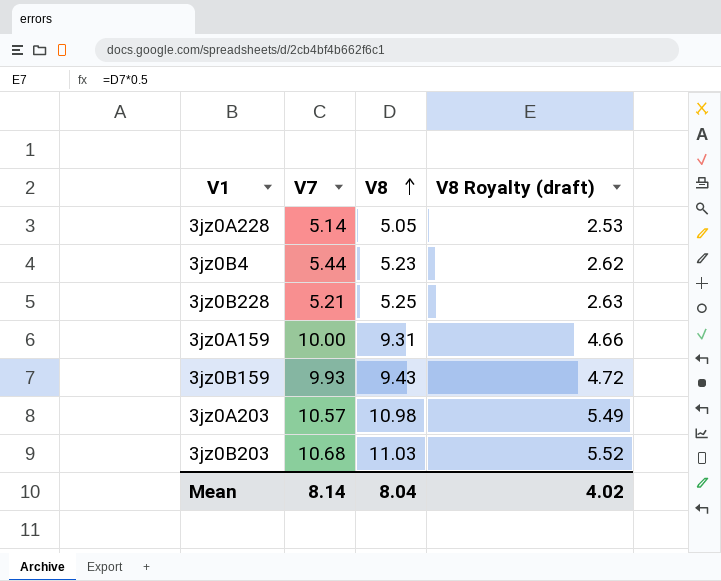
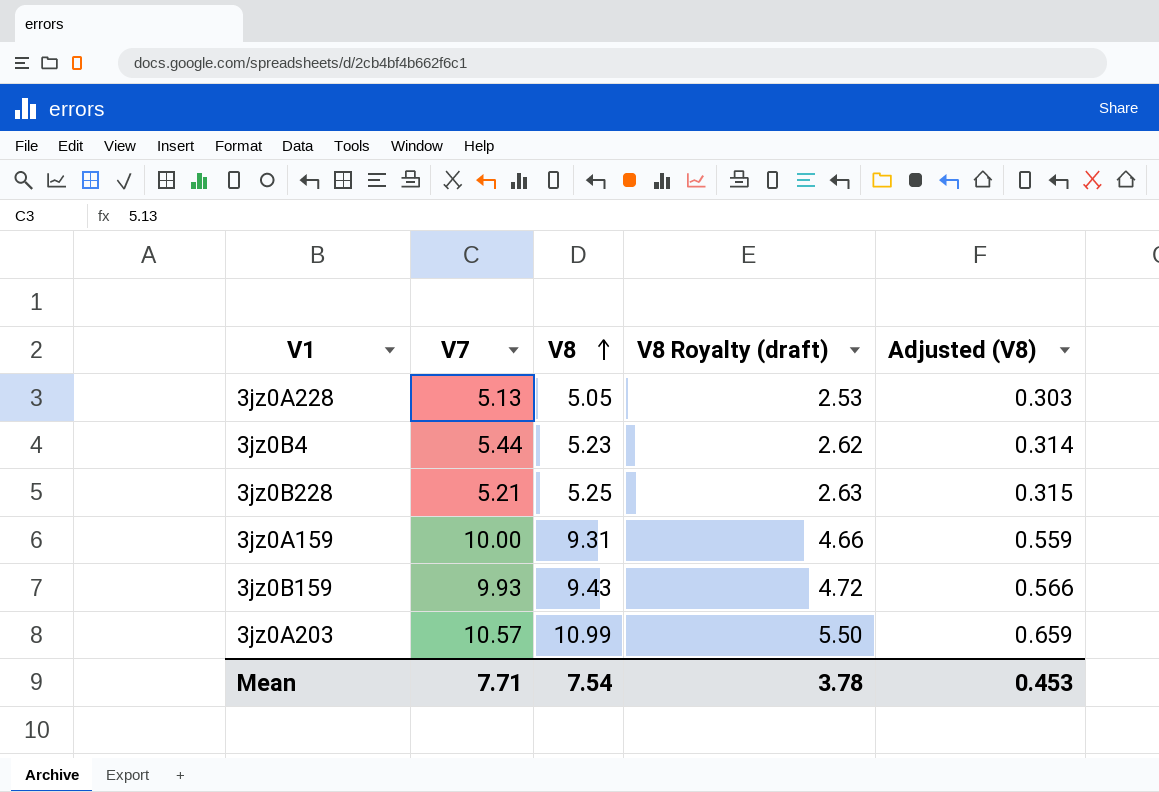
column Adjusted (V8) | formula: none -> [V8] * 0.06
row 3jz0B203: 10.68 | 11.03 | 5.52 -> none
3jz0A228 | V7: 5.14 -> 5.13
3jz0A203 | V8: 10.98 -> 10.99
3jz0A203 | V8 Royalty (draft): 5.49 -> 5.50
Mean | V7: 8.14 -> 7.71
Mean | V8: 8.04 -> 7.54
Mean | V8 Royalty (draft): 4.02 -> 3.78

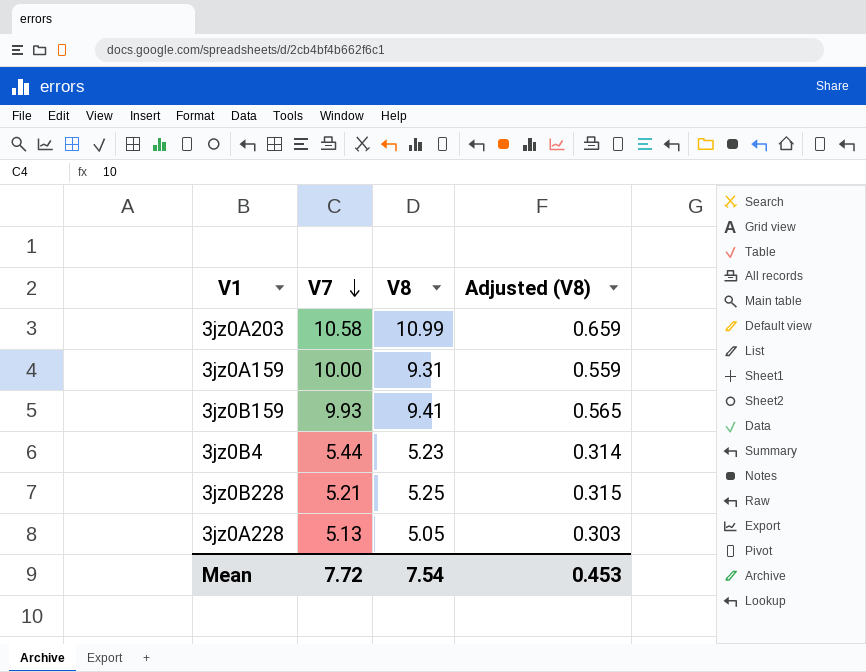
row order: V8 ascending -> V7 descending
column V8 Royalty (draft) | formula: [V8] * 0.5 -> none
3jz0A203 | V7: 10.57 -> 10.58
3jz0B159 | V8: 9.43 -> 9.41
3jz0B159 | Adjusted (V8): 0.566 -> 0.565
Mean | V7: 7.71 -> 7.72

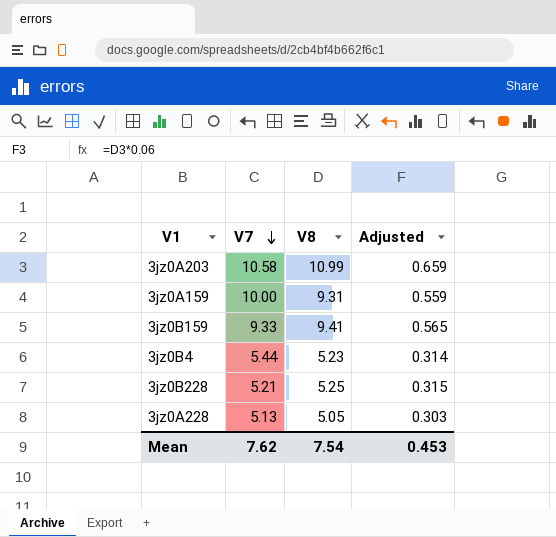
column name: Adjusted (V8) -> Adjusted
3jz0B159 | V7: 9.93 -> 9.33
Mean | V7: 7.72 -> 7.62

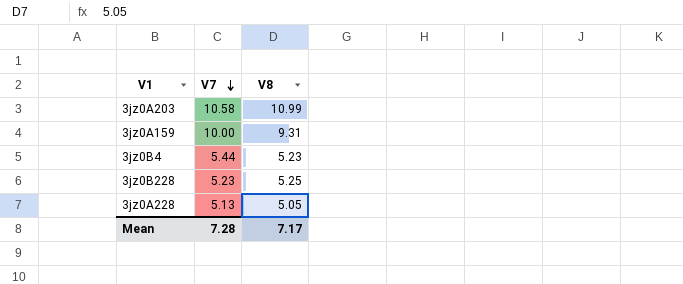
column Adjusted | formula: [V8] * 0.06 -> none
row 3jz0B159: 9.33 | 9.41 | 0.565 -> none
3jz0B228 | V7: 5.21 -> 5.23
Mean | V7: 7.62 -> 7.28
Mean | V8: 7.54 -> 7.17

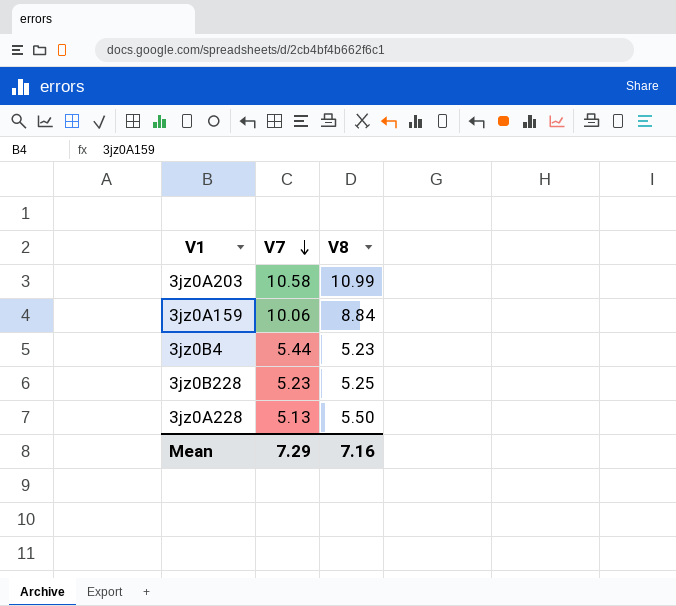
3jz0A159 | V7: 10.00 -> 10.06
3jz0A159 | V8: 9.31 -> 8.84
3jz0A228 | V8: 5.05 -> 5.50
Mean | V7: 7.28 -> 7.29
Mean | V8: 7.17 -> 7.16

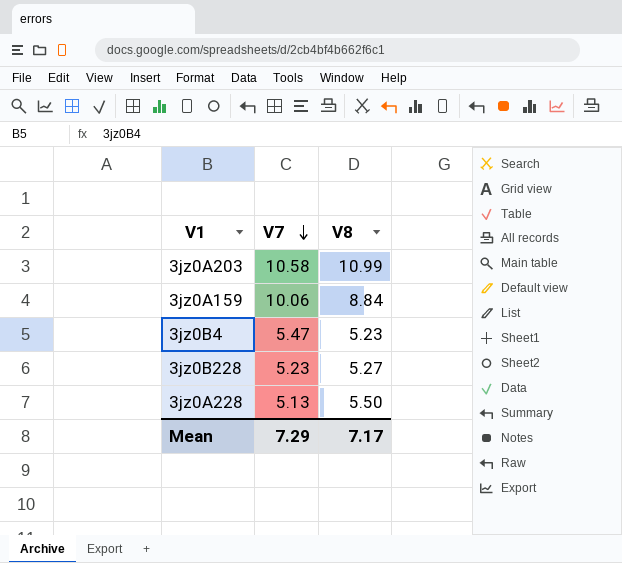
3jz0B4 | V7: 5.44 -> 5.47
3jz0B228 | V8: 5.25 -> 5.27
Mean | V8: 7.16 -> 7.17

